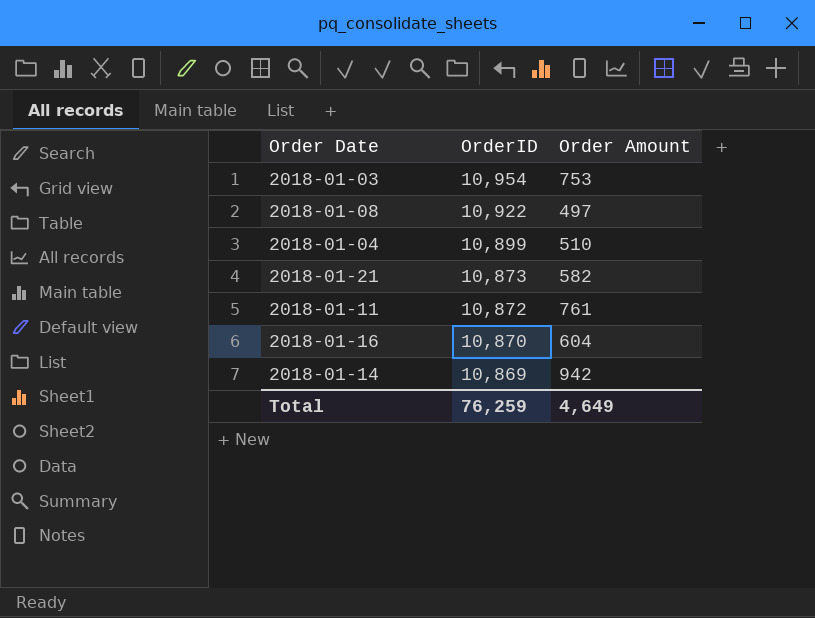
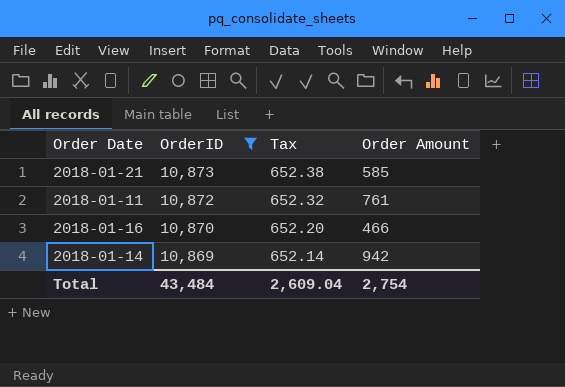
filter: none -> OrderID <= 10,873
column Tax | formula: none -> [OrderID] * 0.06
2018-01-21 | Order Amount: 582 -> 585
2018-01-16 | Order Amount: 604 -> 466
Total | OrderID: 76,259 -> 43,484
Total | Order Amount: 4,649 -> 2,754

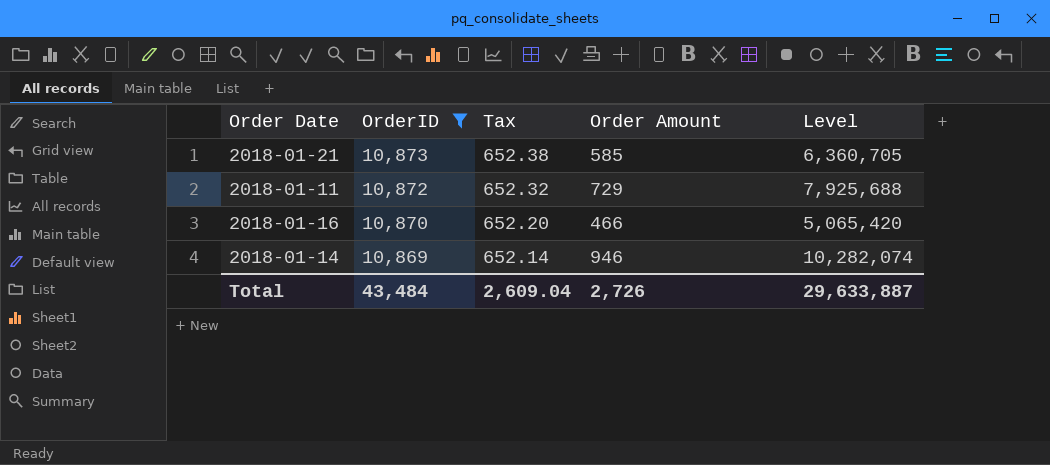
column Level | formula: none -> [OrderID] * [Order Amount]
2018-01-11 | Order Amount: 761 -> 729
2018-01-14 | Order Amount: 942 -> 946
Total | Order Amount: 2,754 -> 2,726

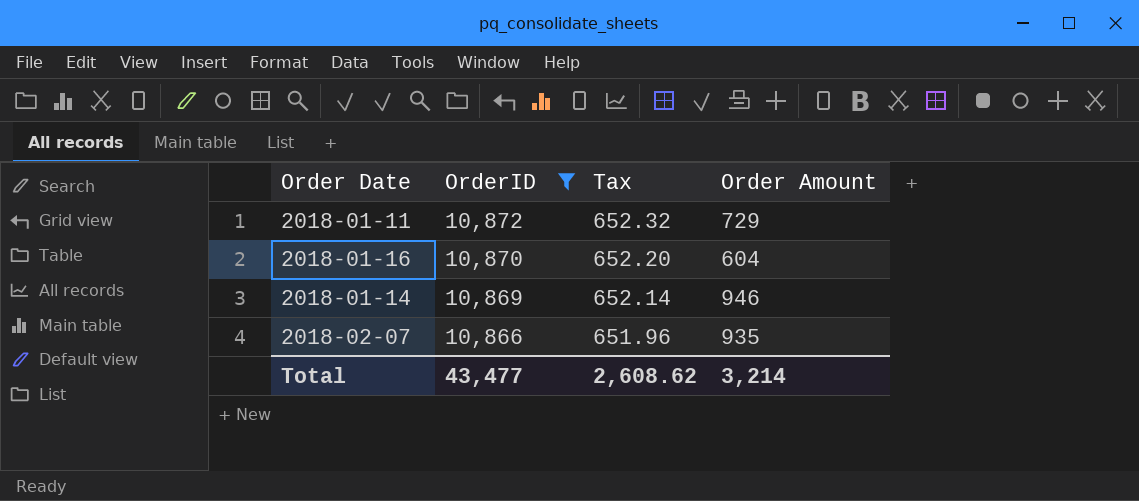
column Level | formula: [OrderID] * [Order Amount] -> none
row 2018-01-21: 10,873 | 652.38 | 585 | 6,360,705 -> none
2018-01-16 | Order Amount: 466 -> 604
row 2018-02-07: none -> 10,866 | 651.96 | 935
Total | OrderID: 43,484 -> 43,477
Total | Tax: 2,609.04 -> 2,608.62
Total | Order Amount: 2,726 -> 3,214

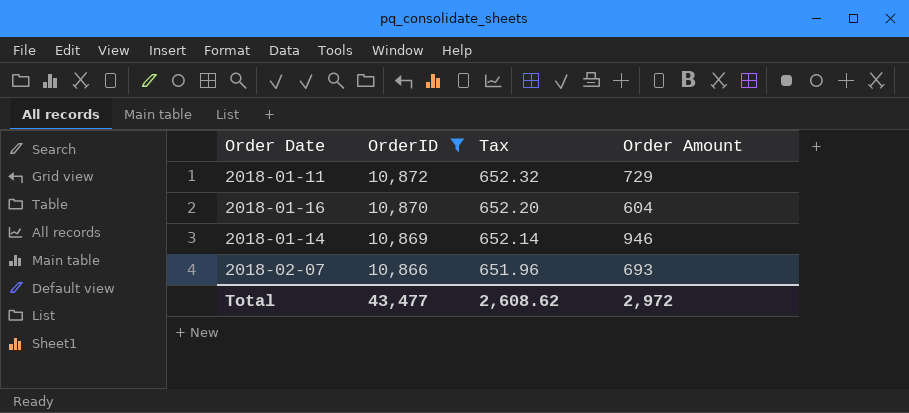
2018-02-07 | Order Amount: 935 -> 693
Total | Order Amount: 3,214 -> 2,972

